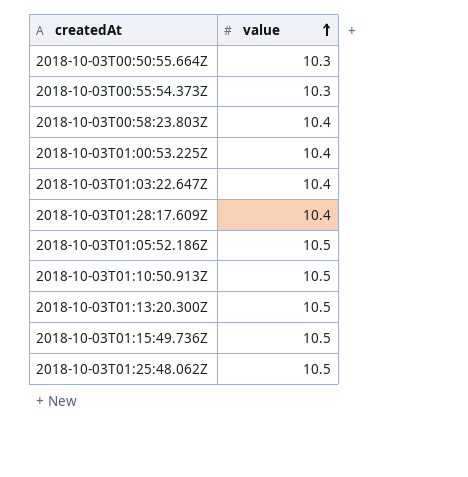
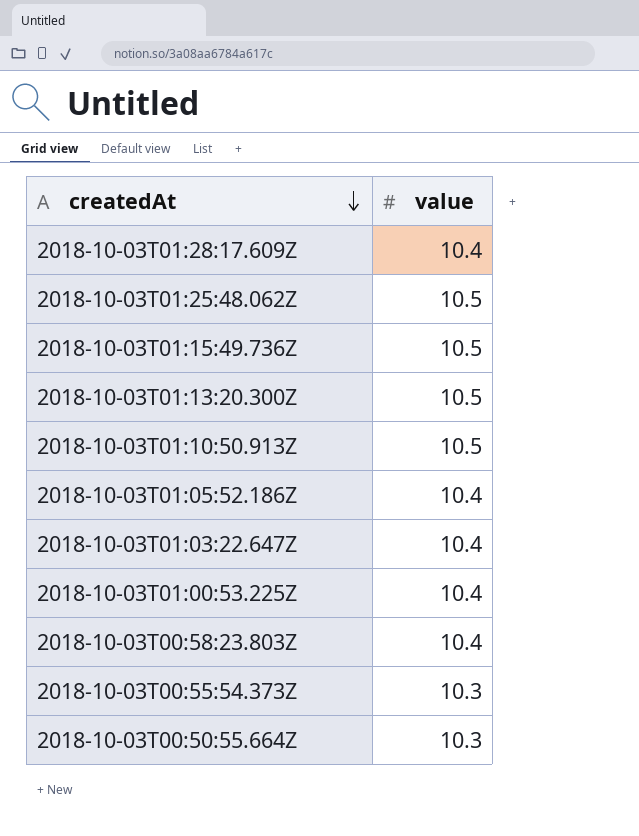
row order: value ascending -> createdAt descending
2018-10-03T01:05:52.186Z | value: 10.5 -> 10.4

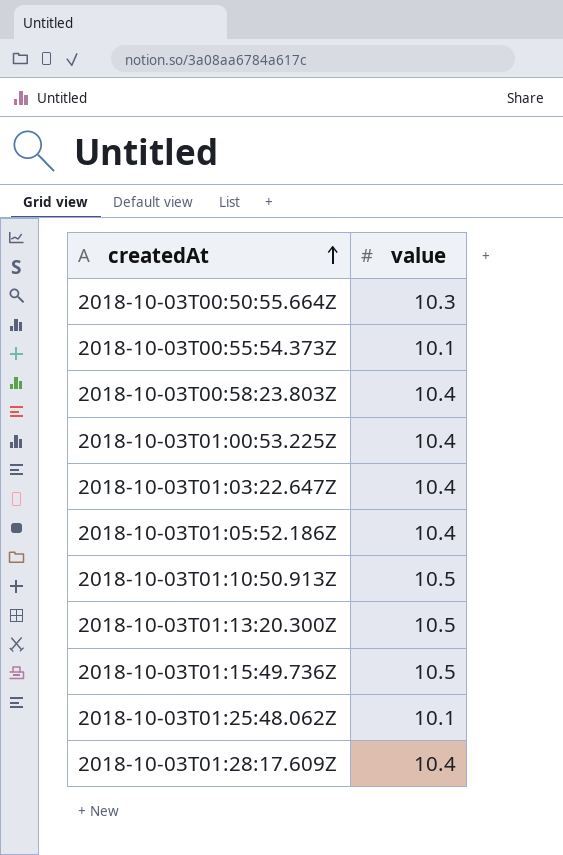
row order: createdAt descending -> createdAt ascending
2018-10-03T00:55:54.373Z | value: 10.3 -> 10.1
2018-10-03T01:25:48.062Z | value: 10.5 -> 10.1

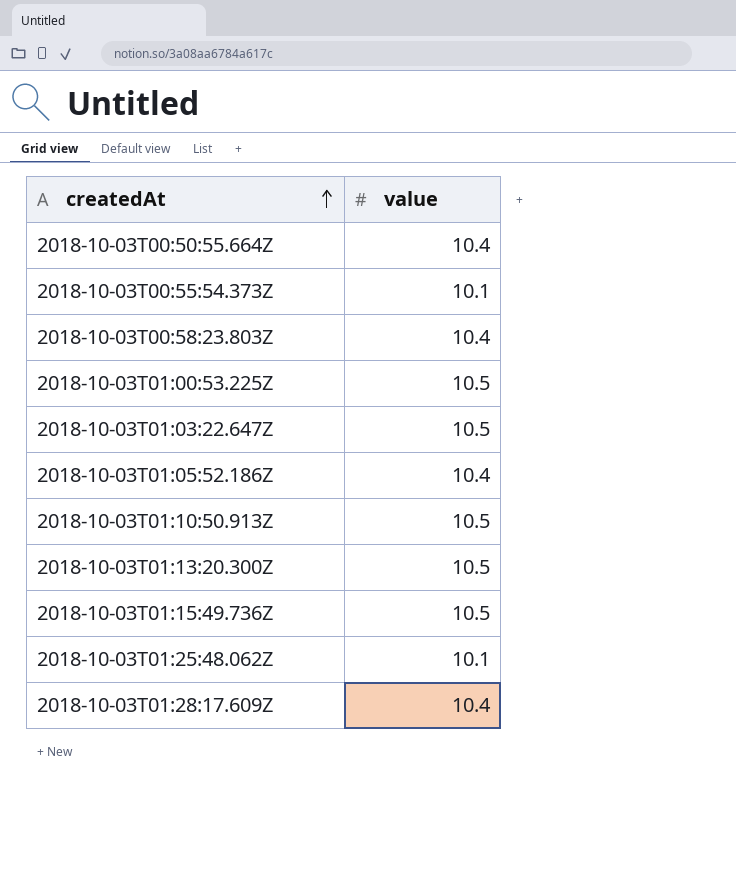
2018-10-03T00:50:55.664Z | value: 10.3 -> 10.4
2018-10-03T01:00:53.225Z | value: 10.4 -> 10.5
2018-10-03T01:03:22.647Z | value: 10.4 -> 10.5

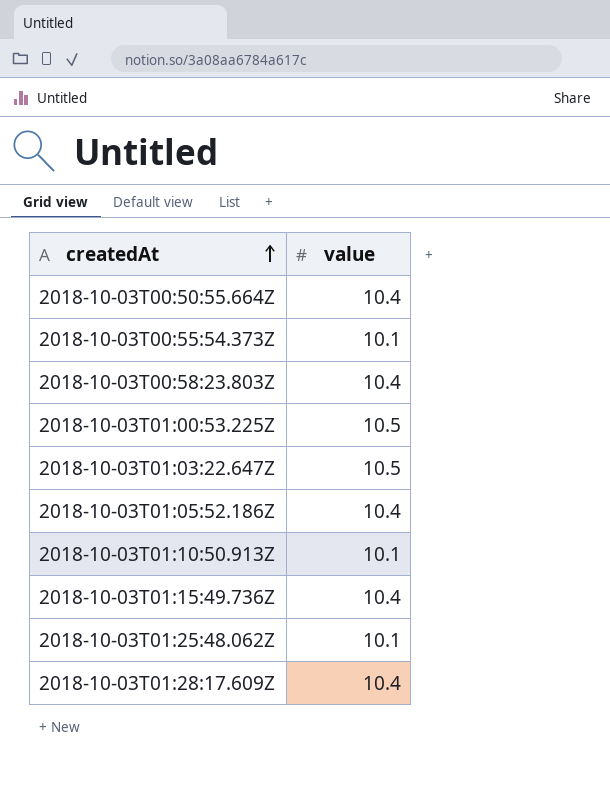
row 2018-10-03T01:13:20.300Z: 10.5 -> none
2018-10-03T01:10:50.913Z | value: 10.5 -> 10.1
2018-10-03T01:15:49.736Z | value: 10.5 -> 10.4

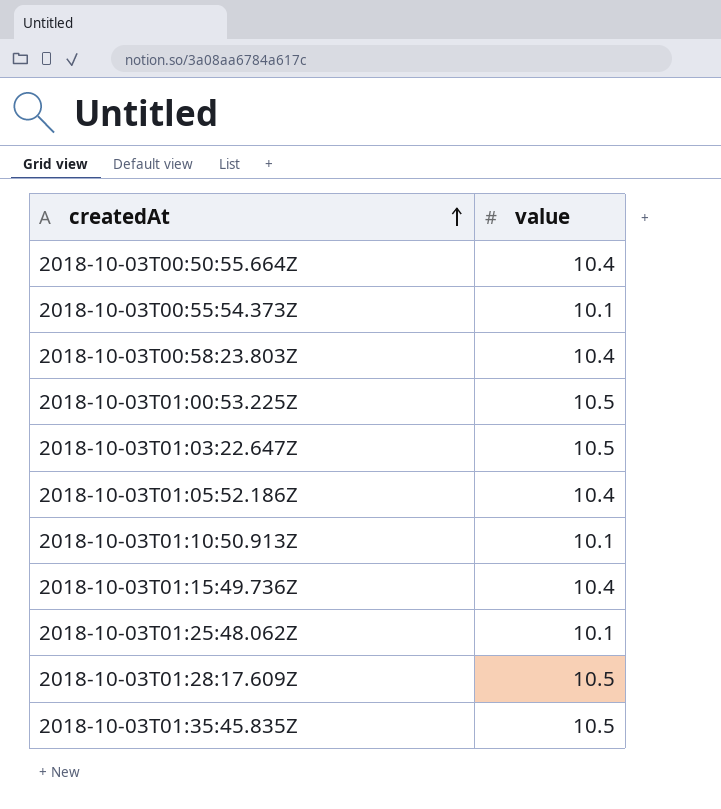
2018-10-03T01:28:17.609Z | value: 10.4 -> 10.5
row 2018-10-03T01:35:45.835Z: none -> 10.5

